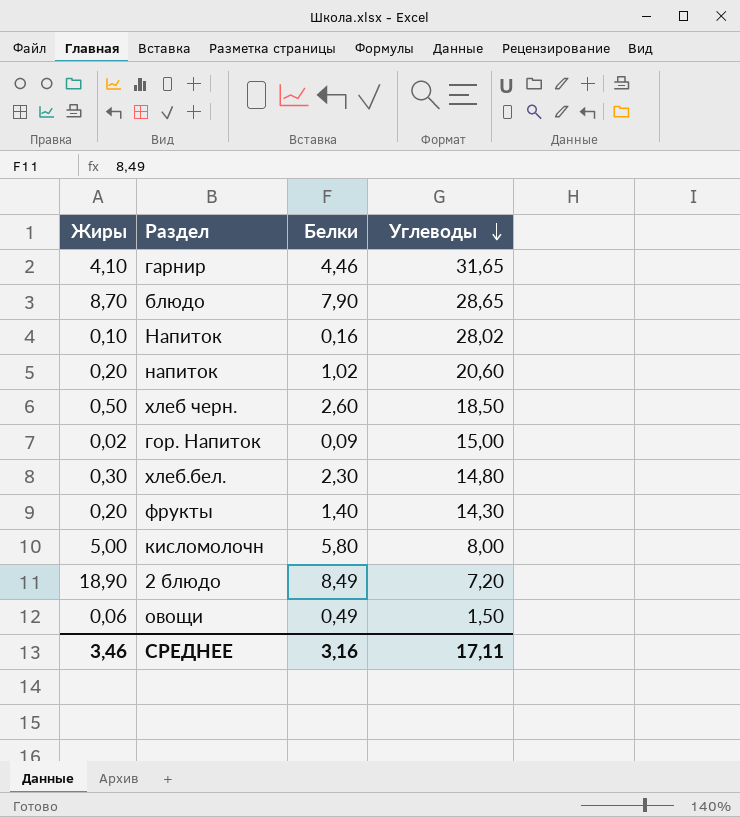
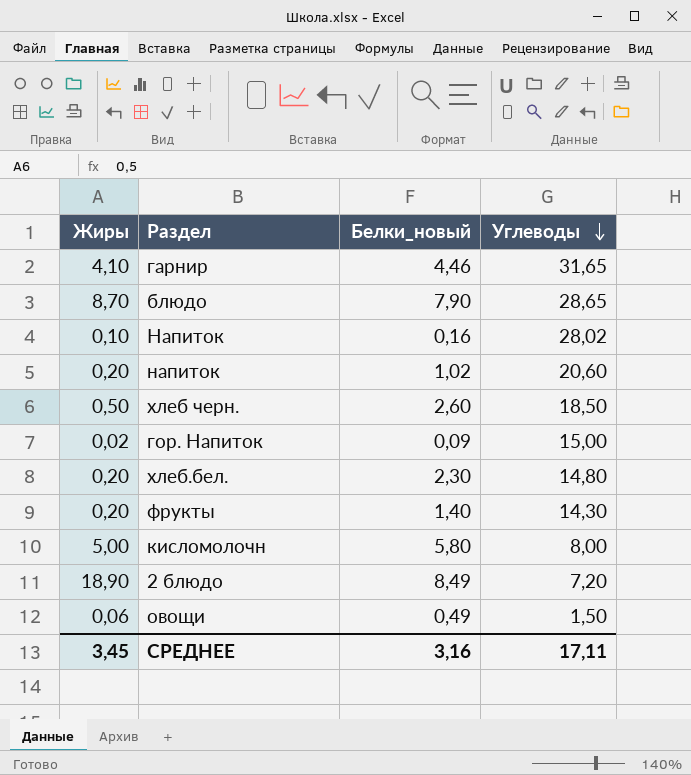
column name: Белки -> Белки_новый
хлеб.бел. | Жиры: 0,30 -> 0,20
СРЕДНЕЕ | Жиры: 3,46 -> 3,45

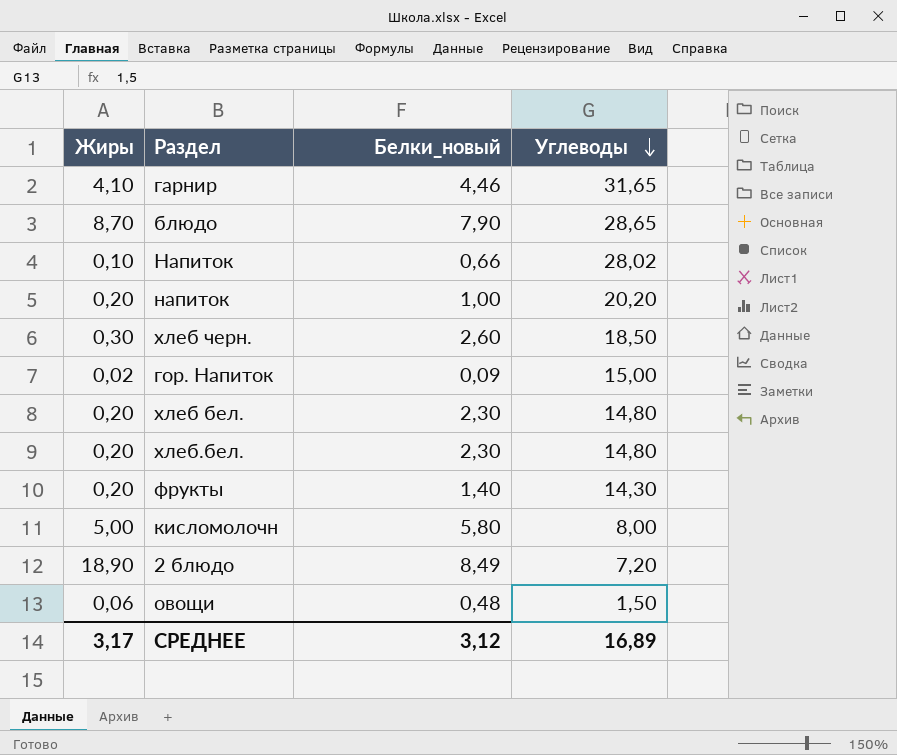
Напиток | Белки_новый: 0,16 -> 0,66
напиток | Белки_новый: 1,02 -> 1,00
напиток | Углеводы: 20,60 -> 20,20
хлеб черн. | Жиры: 0,50 -> 0,30
row хлеб бел.: none -> 0,20 | 2,30 | 14,80
овощи | Белки_новый: 0,49 -> 0,48
СРЕДНЕЕ | Жиры: 3,45 -> 3,17
СРЕДНЕЕ | Белки_новый: 3,16 -> 3,12
СРЕДНЕЕ | Углеводы: 17,11 -> 16,89

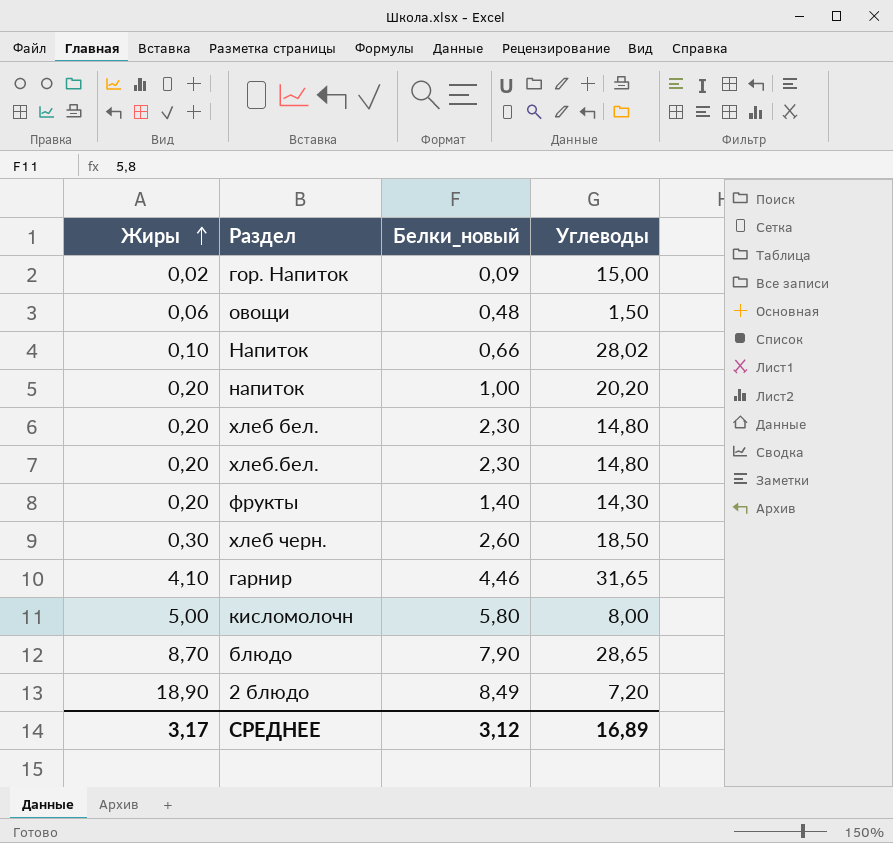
row order: Углеводы descending -> Жиры ascending

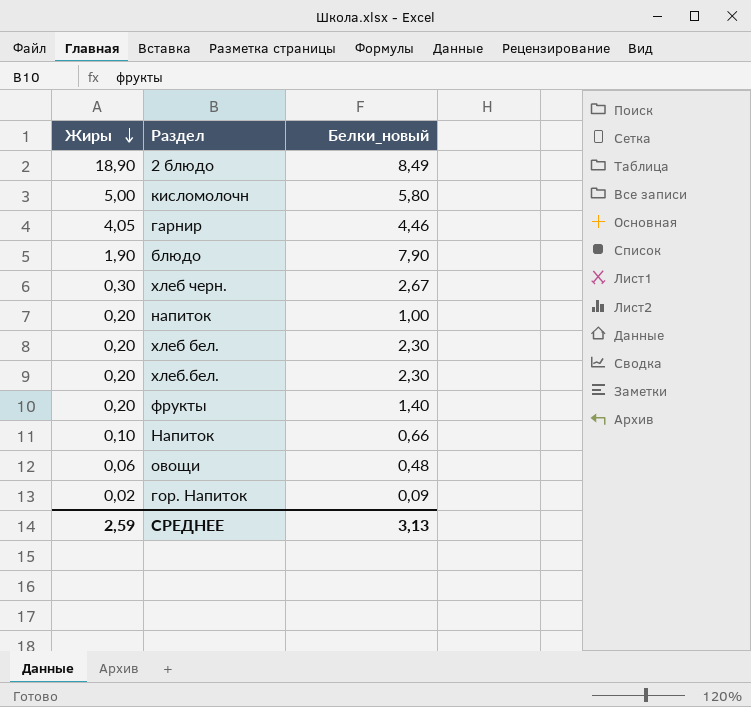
row order: Жиры ascending -> Жиры descending
column Углеводы | position: 4 -> none
гарнир | Жиры: 4,10 -> 4,05
блюдо | Жиры: 8,70 -> 1,90
хлеб черн. | Белки_новый: 2,60 -> 2,67
СРЕДНЕЕ | Жиры: 3,17 -> 2,59
СРЕДНЕЕ | Белки_новый: 3,12 -> 3,13

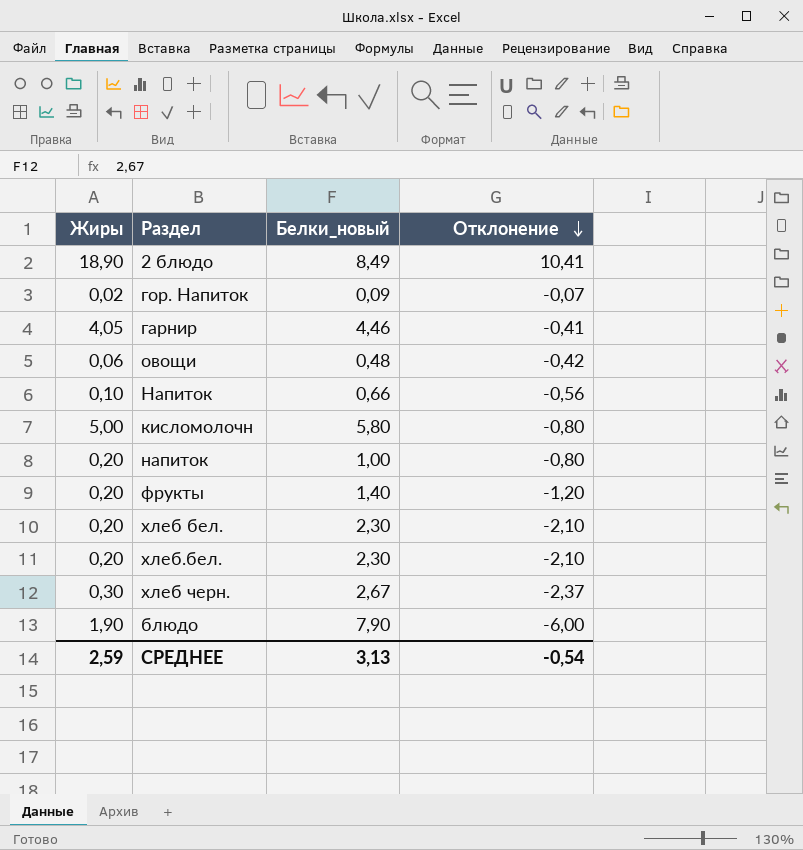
row order: Жиры descending -> Отклонение descending
column Отклонение | formula: none -> [Жиры] - [Белки_новый]

